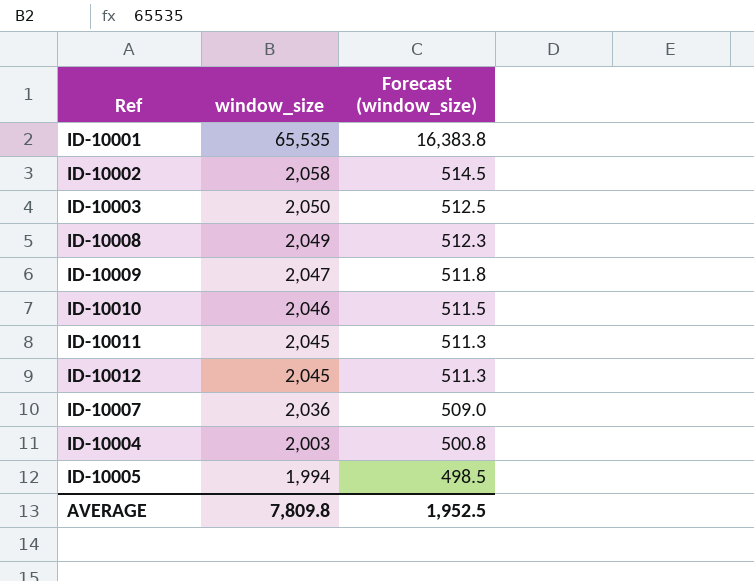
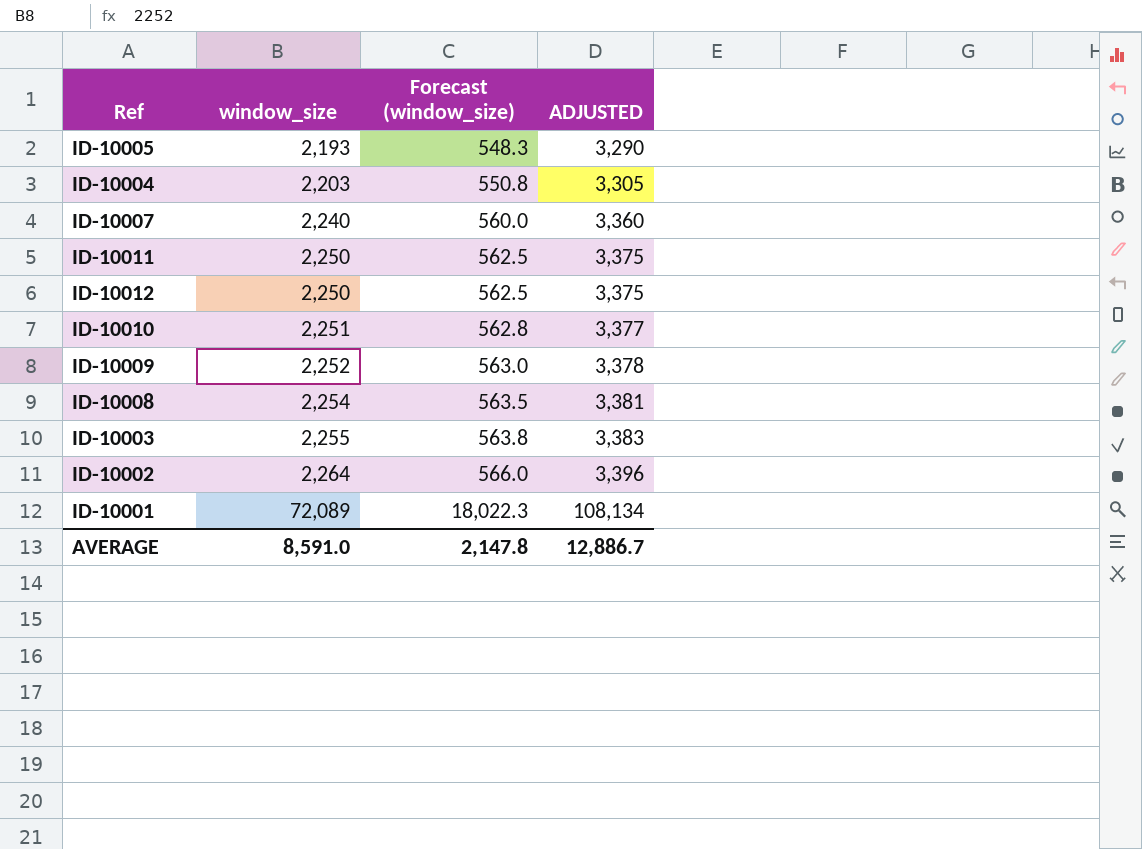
row order: window_size descending -> window_size ascending
column ADJUSTED | formula: none -> [window_size] * 1.5
ID-10005 | window_size: 1,994 -> 2,193
ID-10005 | Forecast (window_size): 498.5 -> 548.3
ID-10004 | window_size: 2,003 -> 2,203
ID-10004 | Forecast (window_size): 500.8 -> 550.8
ID-10007 | window_size: 2,036 -> 2,240
ID-10007 | Forecast (window_size): 509.0 -> 560.0
ID-10011 | window_size: 2,045 -> 2,250
ID-10011 | Forecast (window_size): 511.3 -> 562.5
ID-10012 | window_size: 2,045 -> 2,250
ID-10012 | Forecast (window_size): 511.3 -> 562.5
ID-10010 | window_size: 2,046 -> 2,251
ID-10010 | Forecast (window_size): 511.5 -> 562.8
ID-10009 | window_size: 2,047 -> 2,252
ID-10009 | Forecast (window_size): 511.8 -> 563.0
ID-10008 | window_size: 2,049 -> 2,254
ID-10008 | Forecast (window_size): 512.3 -> 563.5
ID-10003 | window_size: 2,050 -> 2,255
ID-10003 | Forecast (window_size): 512.5 -> 563.8
ID-10002 | window_size: 2,058 -> 2,264
ID-10002 | Forecast (window_size): 514.5 -> 566.0
ID-10001 | window_size: 65,535 -> 72,089
ID-10001 | Forecast (window_size): 16,383.8 -> 18,022.3
AVERAGE | window_size: 7,809.8 -> 8,591.0
AVERAGE | Forecast (window_size): 1,952.5 -> 2,147.8

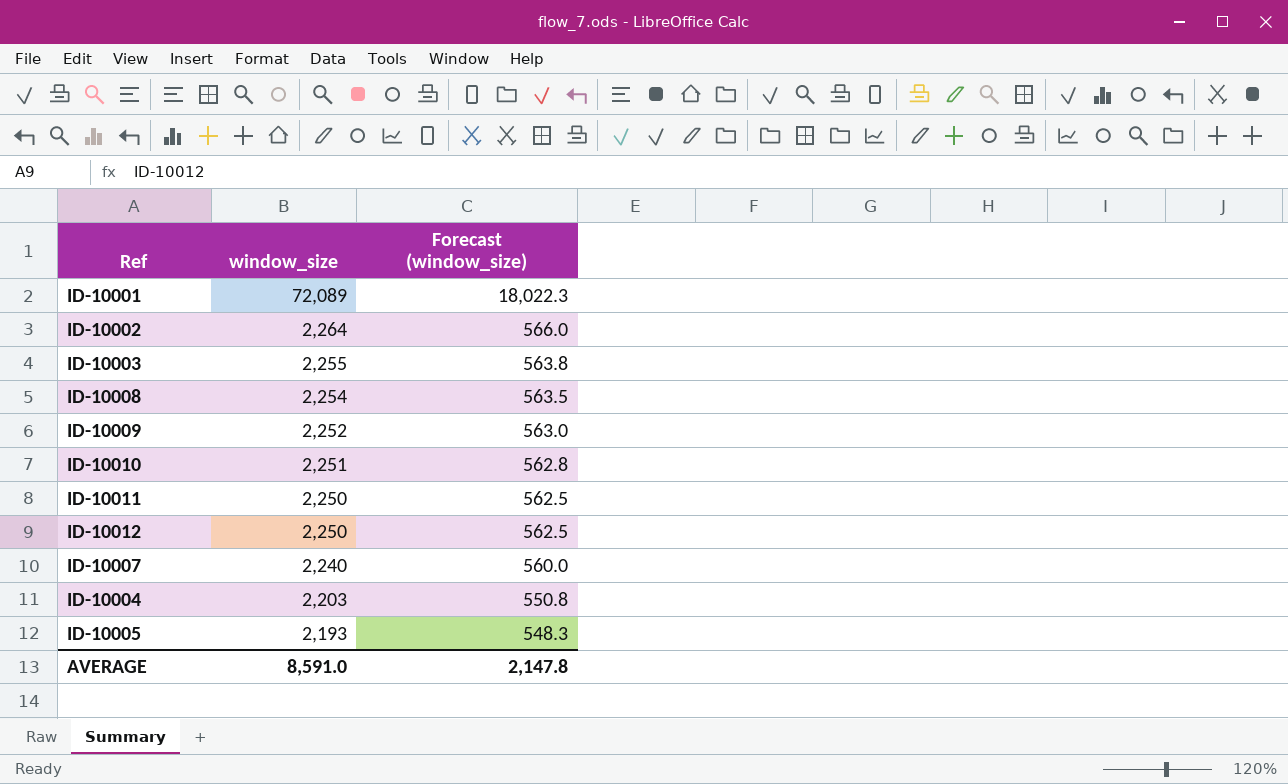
row order: window_size ascending -> window_size descending
column ADJUSTED | formula: [window_size] * 1.5 -> none

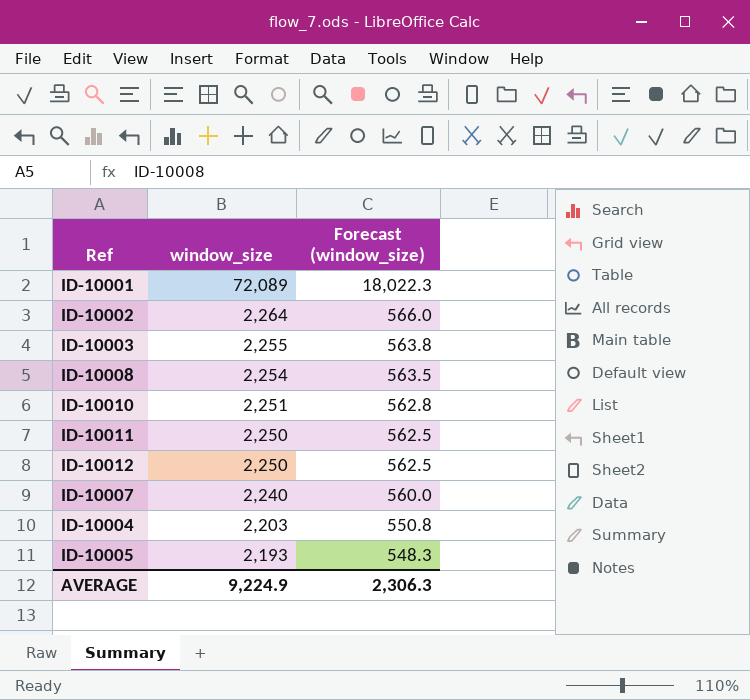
row ID-10009: 2,252 | 563.0 -> none
AVERAGE | window_size: 8,591.0 -> 9,224.9
AVERAGE | Forecast (window_size): 2,147.8 -> 2,306.3

